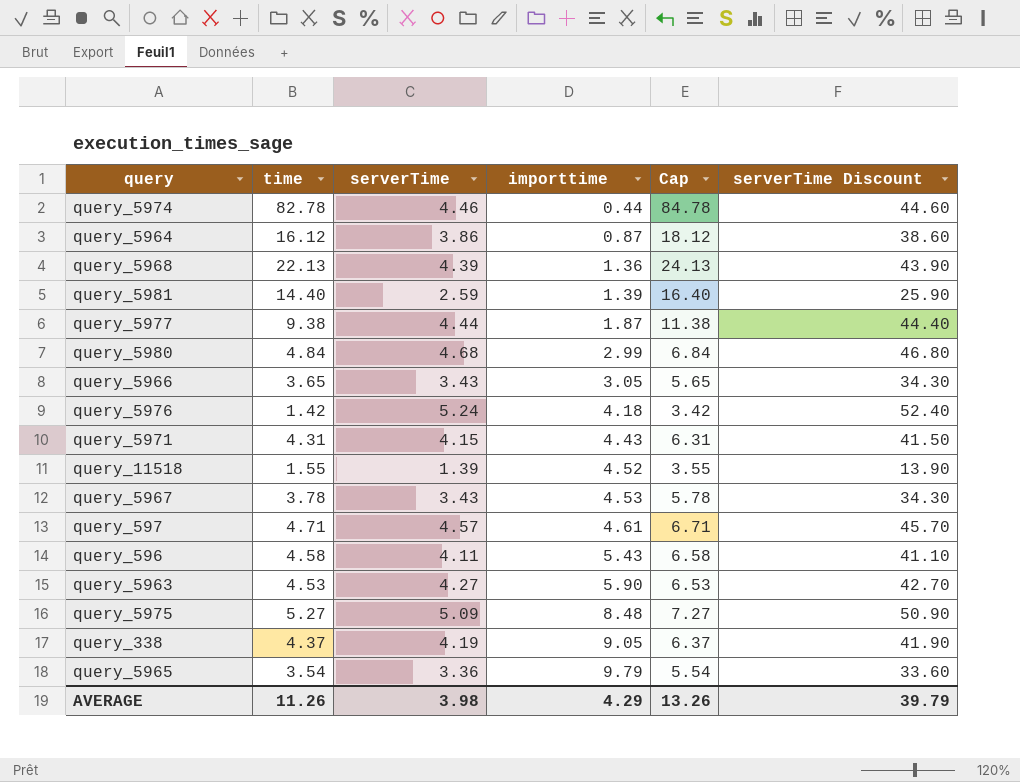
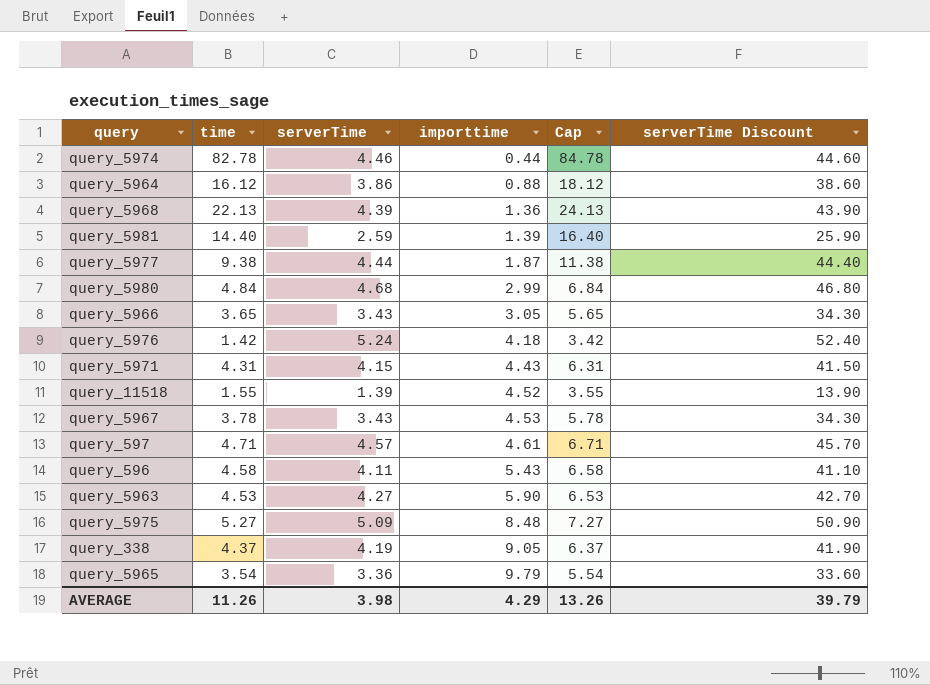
query_5964 | importtime: 0.87 -> 0.88

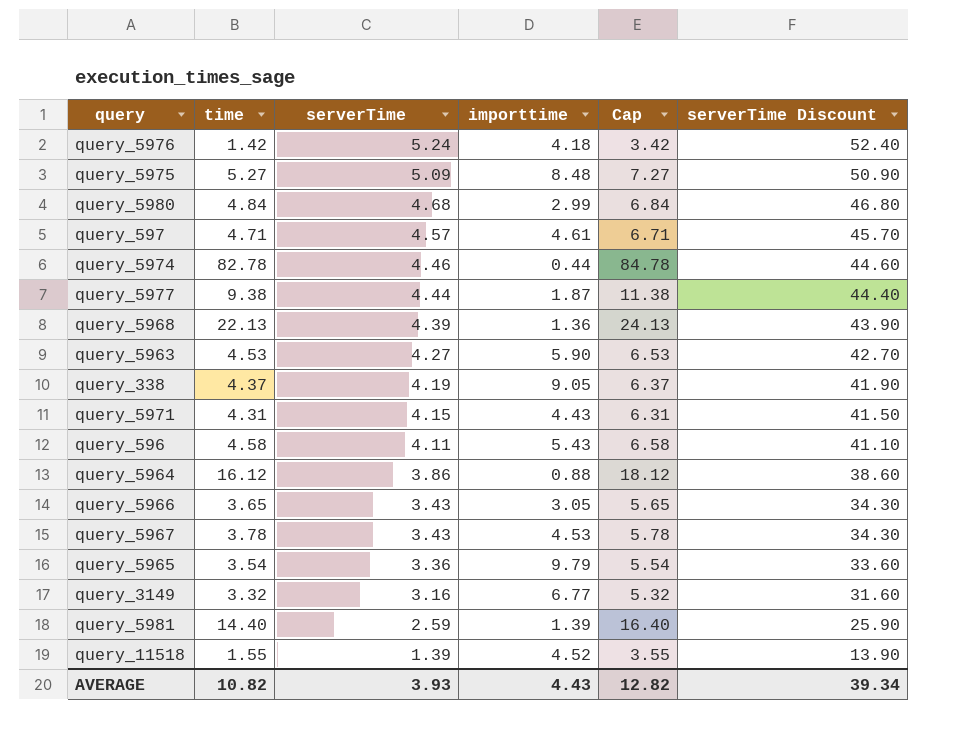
row order: importtime ascending -> serverTime descending
row query_3149: none -> 3.32 | 3.16 | 6.77 | 5.32 | 31.60
AVERAGE | time: 11.26 -> 10.82
AVERAGE | serverTime: 3.98 -> 3.93
AVERAGE | importtime: 4.29 -> 4.43
AVERAGE | Cap: 13.26 -> 12.82
AVERAGE | serverTime Discount: 39.79 -> 39.34

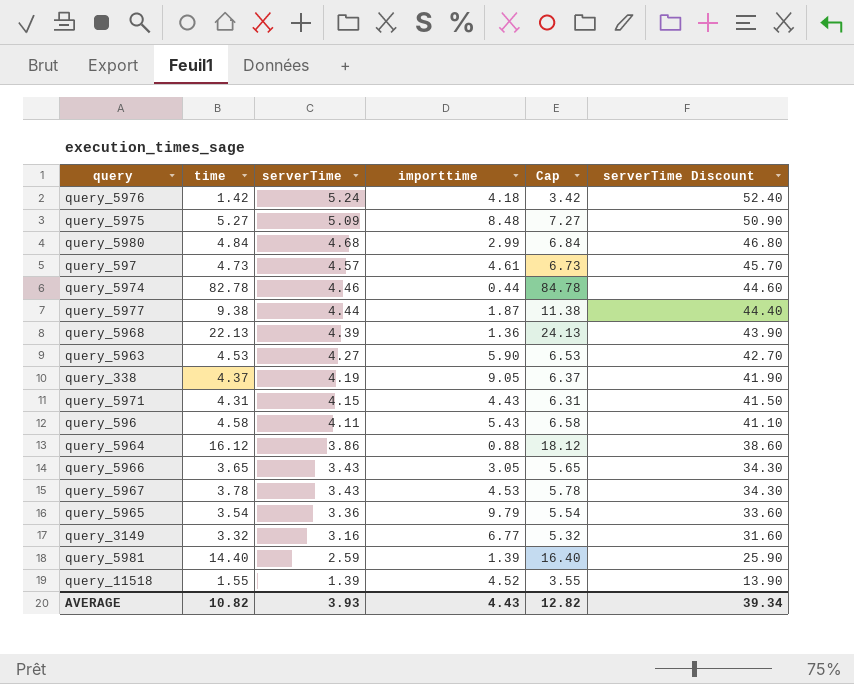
query_597 | time: 4.71 -> 4.73
query_597 | Cap: 6.71 -> 6.73

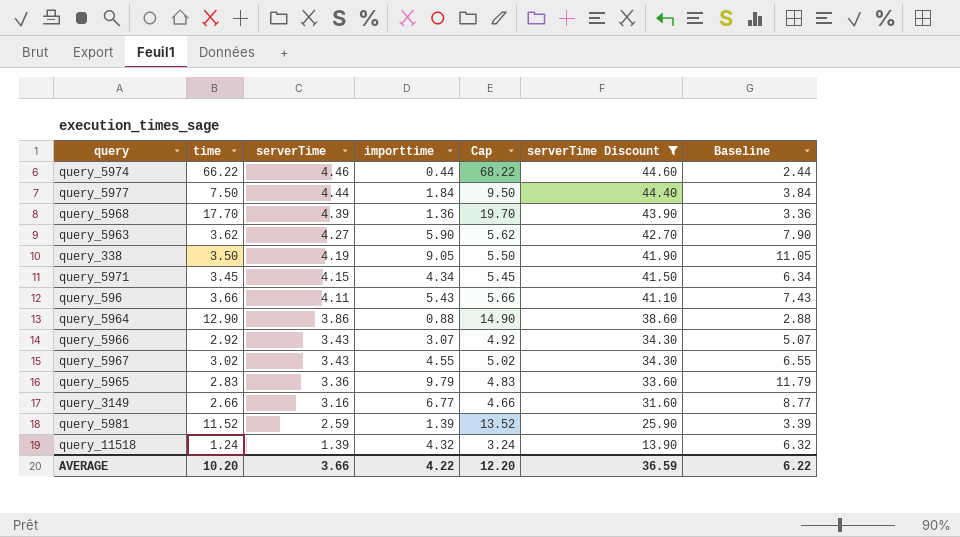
filter: none -> serverTime Discount <= 44.60
column Baseline | formula: none -> [importtime] + 2
query_5974 | time: 82.78 -> 66.22
query_5974 | Cap: 84.78 -> 68.22
query_5977 | time: 9.38 -> 7.50
query_5977 | importtime: 1.87 -> 1.84
query_5977 | Cap: 11.38 -> 9.50
query_5968 | time: 22.13 -> 17.70
query_5968 | Cap: 24.13 -> 19.70
query_5963 | time: 4.53 -> 3.62
query_5963 | Cap: 6.53 -> 5.62
query_338 | time: 4.37 -> 3.50
query_338 | Cap: 6.37 -> 5.50
query_5971 | time: 4.31 -> 3.45
query_5971 | importtime: 4.43 -> 4.34
query_5971 | Cap: 6.31 -> 5.45
query_596 | time: 4.58 -> 3.66
query_596 | Cap: 6.58 -> 5.66
query_5964 | time: 16.12 -> 12.90
query_5964 | Cap: 18.12 -> 14.90
query_5966 | time: 3.65 -> 2.92
query_5966 | importtime: 3.05 -> 3.07
query_5966 | Cap: 5.65 -> 4.92
query_5967 | time: 3.78 -> 3.02
query_5967 | importtime: 4.53 -> 4.55
query_5967 | Cap: 5.78 -> 5.02
query_5965 | time: 3.54 -> 2.83
query_5965 | Cap: 5.54 -> 4.83
query_3149 | time: 3.32 -> 2.66
query_3149 | Cap: 5.32 -> 4.66
query_5981 | time: 14.40 -> 11.52
query_5981 | Cap: 16.40 -> 13.52
query_11518 | time: 1.55 -> 1.24
query_11518 | importtime: 4.52 -> 4.32
query_11518 | Cap: 3.55 -> 3.24
AVERAGE | time: 10.82 -> 10.20
AVERAGE | serverTime: 3.93 -> 3.66
AVERAGE | importtime: 4.43 -> 4.22
AVERAGE | Cap: 12.82 -> 12.20
AVERAGE | serverTime Discount: 39.34 -> 36.59

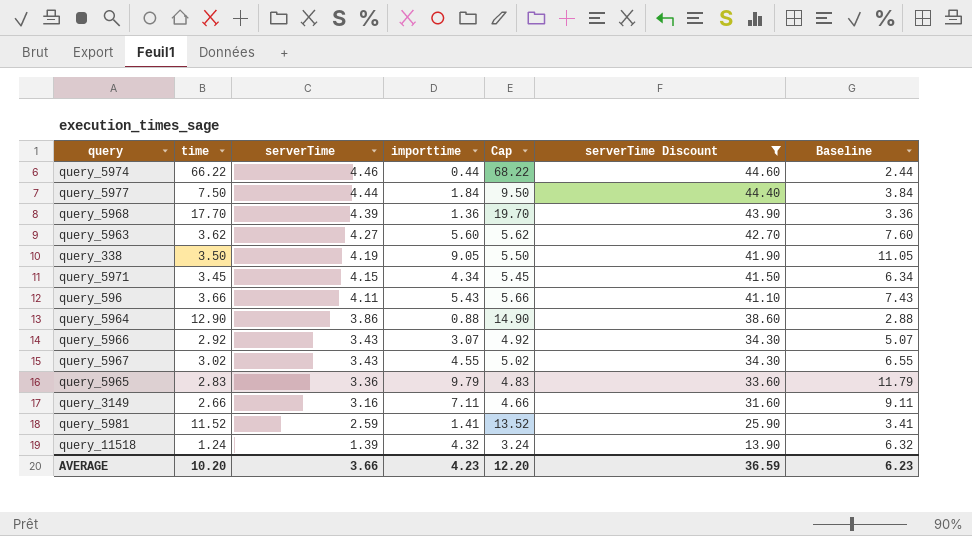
query_5963 | importtime: 5.90 -> 5.60
query_5963 | Baseline: 7.90 -> 7.60
query_3149 | importtime: 6.77 -> 7.11
query_3149 | Baseline: 8.77 -> 9.11
query_5981 | importtime: 1.39 -> 1.41
query_5981 | Baseline: 3.39 -> 3.41
AVERAGE | importtime: 4.22 -> 4.23
AVERAGE | Baseline: 6.22 -> 6.23

